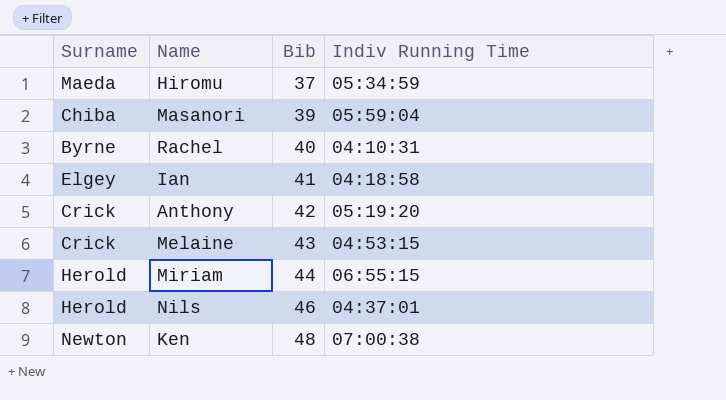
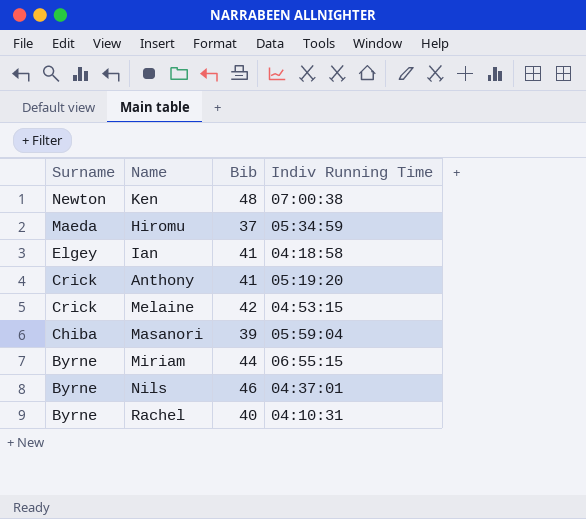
row order: Bib ascending -> Surname descending
Anthony | Bib: 42 -> 41
Melaine | Bib: 43 -> 42
Miriam | Surname: Herold -> Byrne
Nils | Surname: Herold -> Byrne

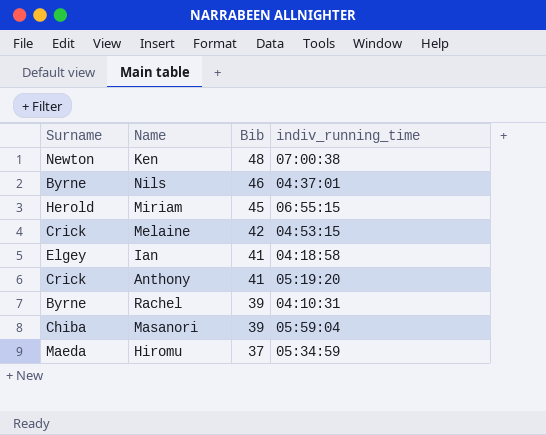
row order: Surname descending -> Bib descending
column name: Indiv Running Time -> indiv_running_time
Miriam | Surname: Byrne -> Herold
Miriam | Bib: 44 -> 45
Rachel | Bib: 40 -> 39

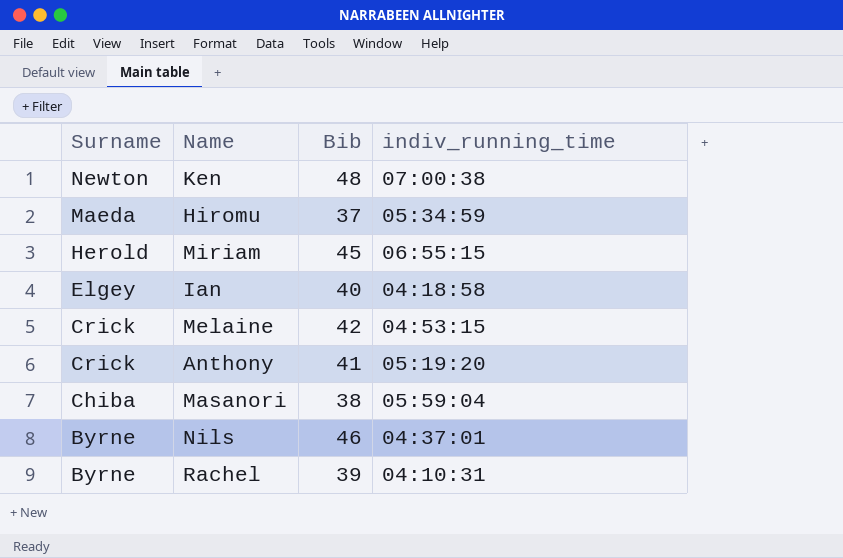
row order: Bib descending -> Surname descending
Ian | Bib: 41 -> 40
Masanori | Bib: 39 -> 38

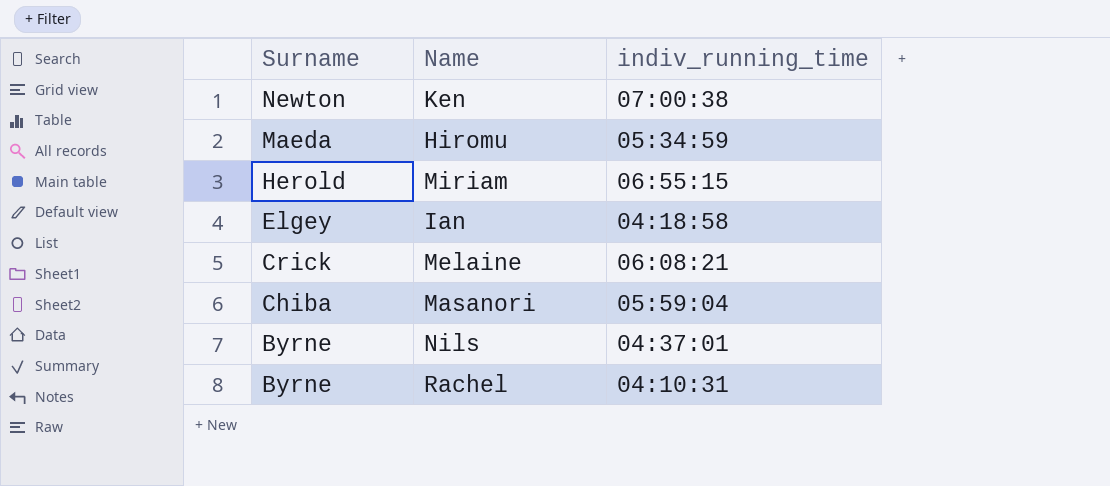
column Bib | position: 3 -> none
row Anthony: Crick | 41 | 05:19:20 -> none
Melaine | indiv_running_time: 04:53:15 -> 06:08:21

